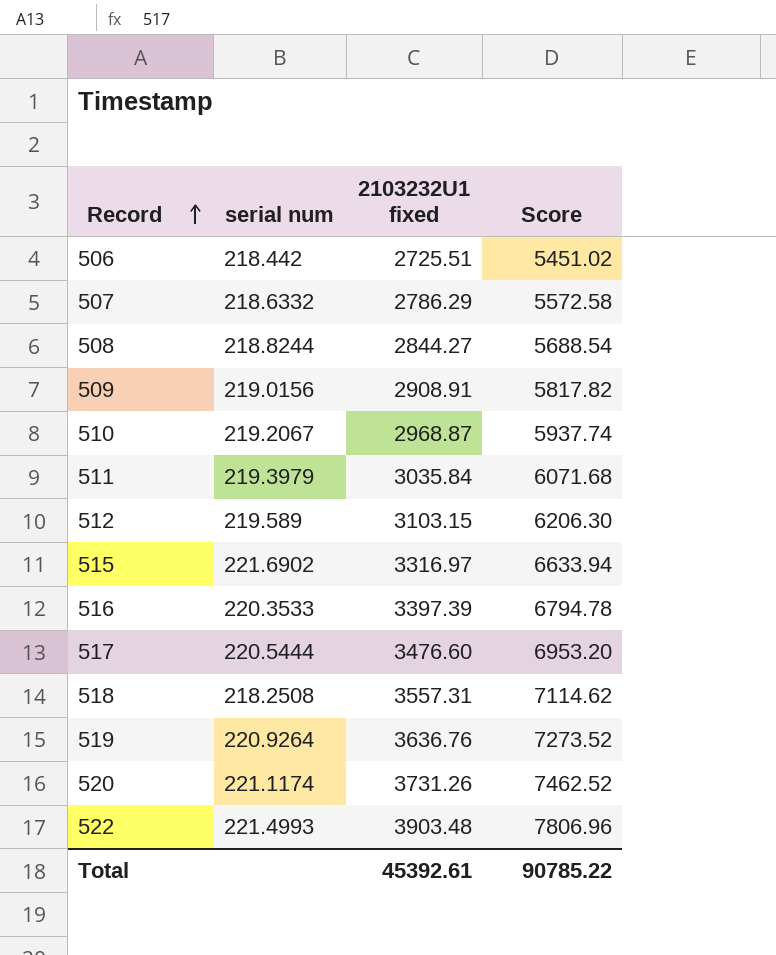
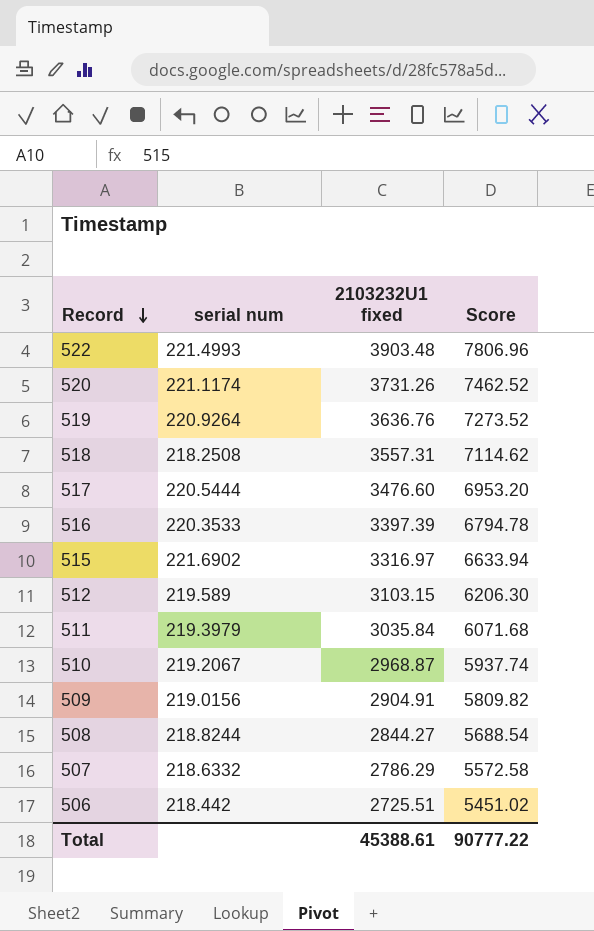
row order: Record ascending -> Record descending
509 | 2103232U1 fixed: 2908.91 -> 2904.91
509 | Score: 5817.82 -> 5809.82
Total | 2103232U1 fixed: 45392.61 -> 45388.61
Total | Score: 90785.22 -> 90777.22

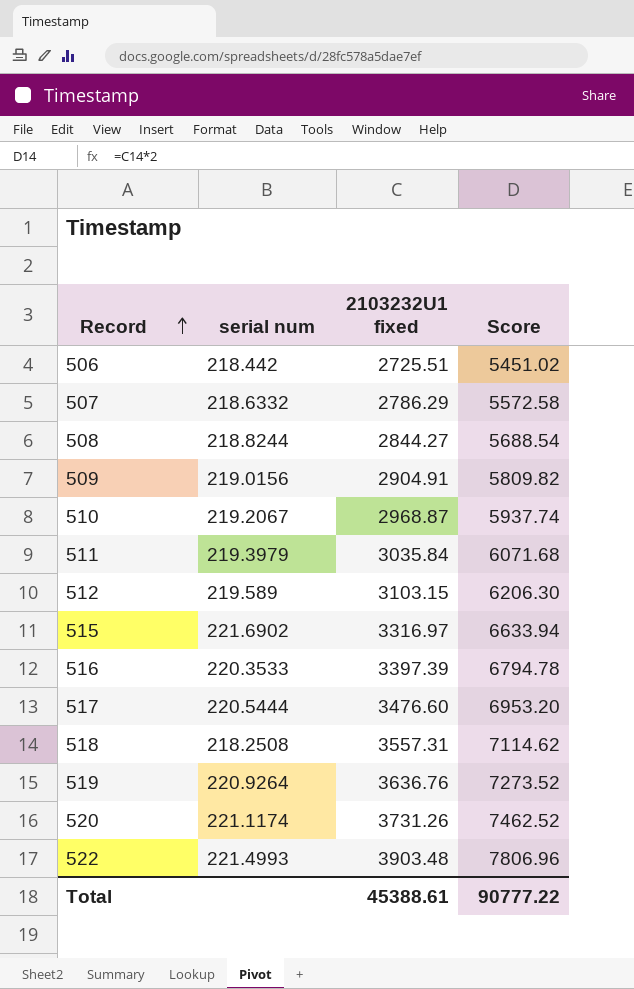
row order: Record descending -> Record ascending

